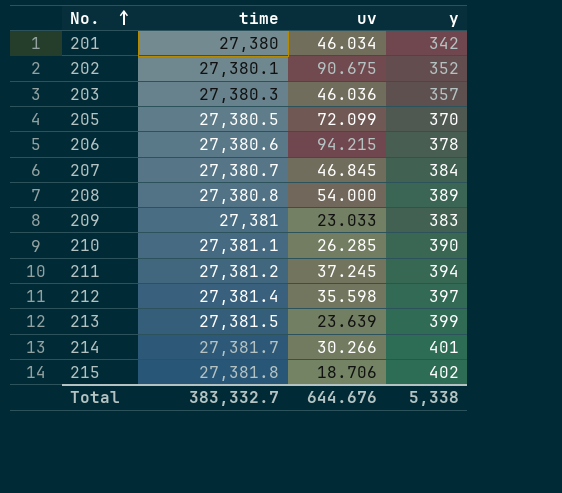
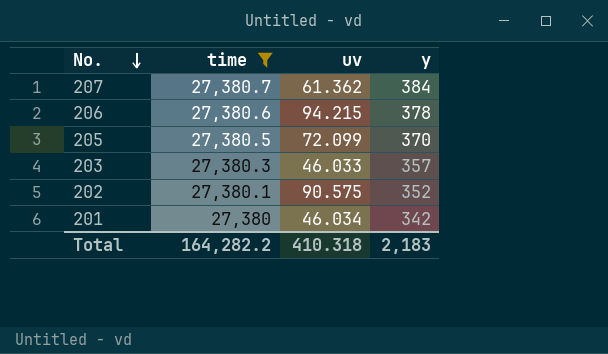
filter: none -> time <= 27,380.7
row order: No. ascending -> No. descending
207 | uv: 46.845 -> 61.362
203 | uv: 46.036 -> 46.033
202 | uv: 90.675 -> 90.575
Total | time: 383,332.7 -> 164,282.2
Total | uv: 644.676 -> 410.318
Total | y: 5,338 -> 2,183

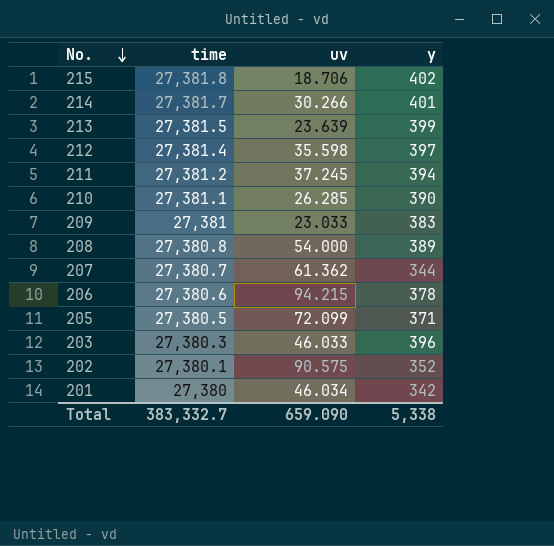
filter: time <= 27,380.7 -> none
207 | y: 384 -> 344
205 | y: 370 -> 371
203 | y: 357 -> 396
Total | time: 164,282.2 -> 383,332.7
Total | uv: 410.318 -> 659.090
Total | y: 2,183 -> 5,338

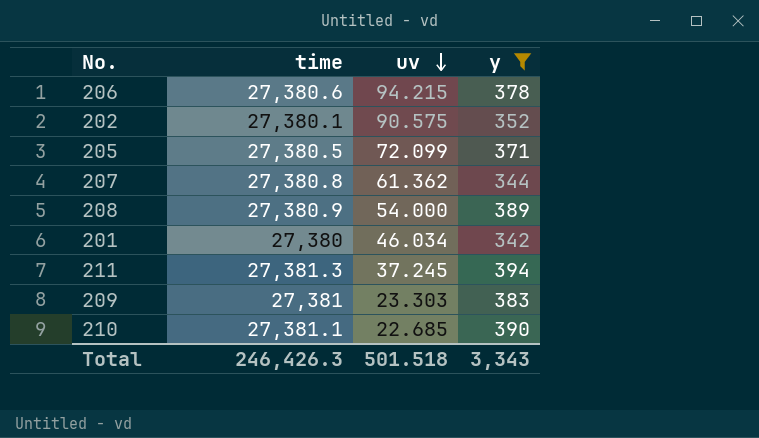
filter: none -> y <= 394
row order: No. descending -> uv descending
207 | time: 27,380.7 -> 27,380.8
208 | time: 27,380.8 -> 27,380.9
211 | time: 27,381.2 -> 27,381.3
209 | uv: 23.033 -> 23.303
210 | uv: 26.285 -> 22.685
Total | time: 383,332.7 -> 246,426.3
Total | uv: 659.090 -> 501.518
Total | y: 5,338 -> 3,343

